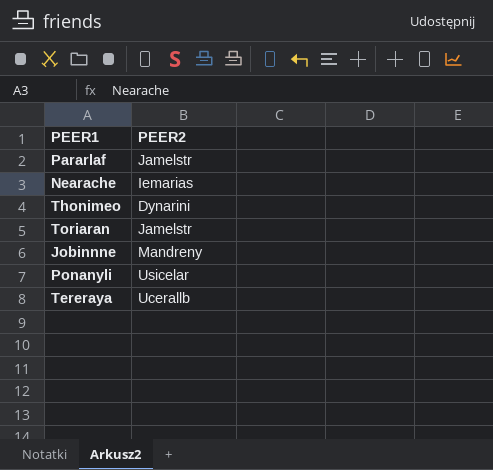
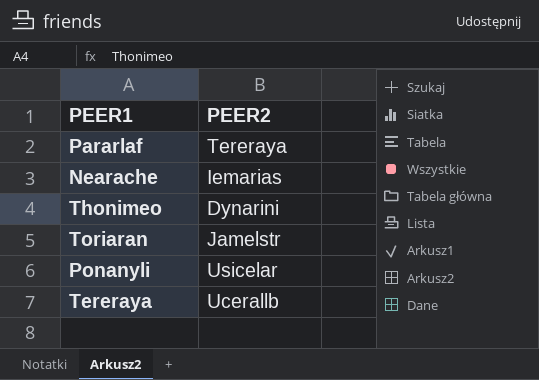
row Jobinnne: Mandreny -> none
Pararlaf | PEER2: Jamelstr -> Tereraya

